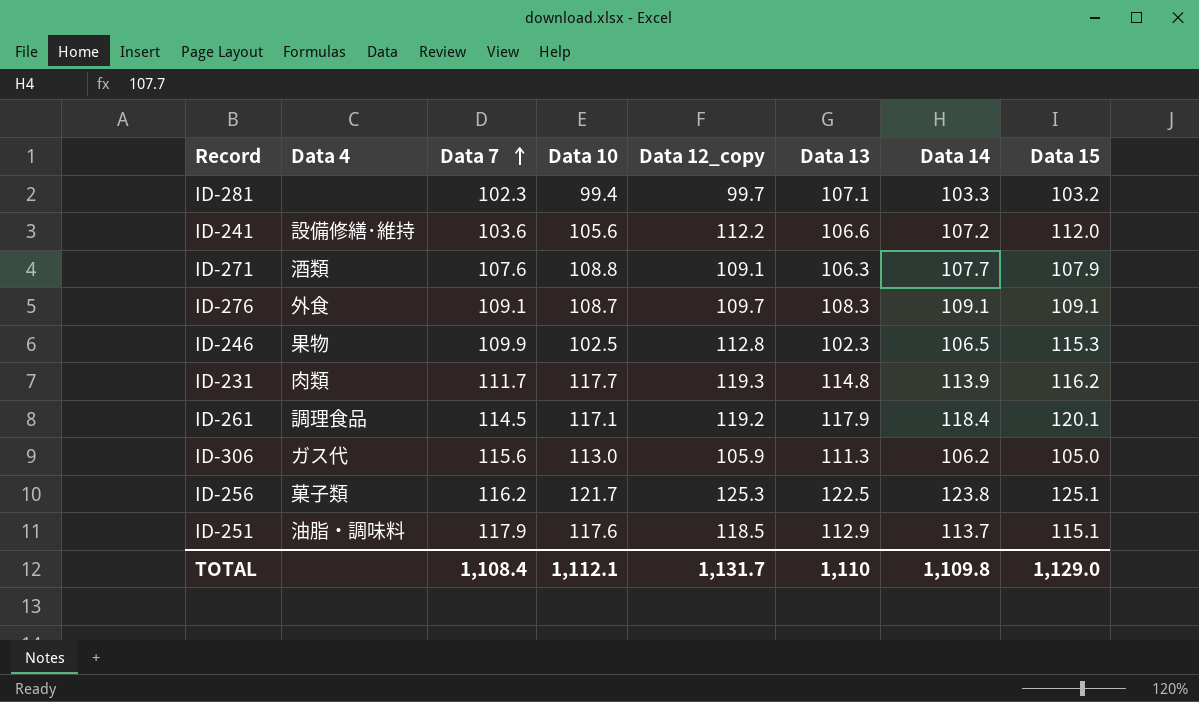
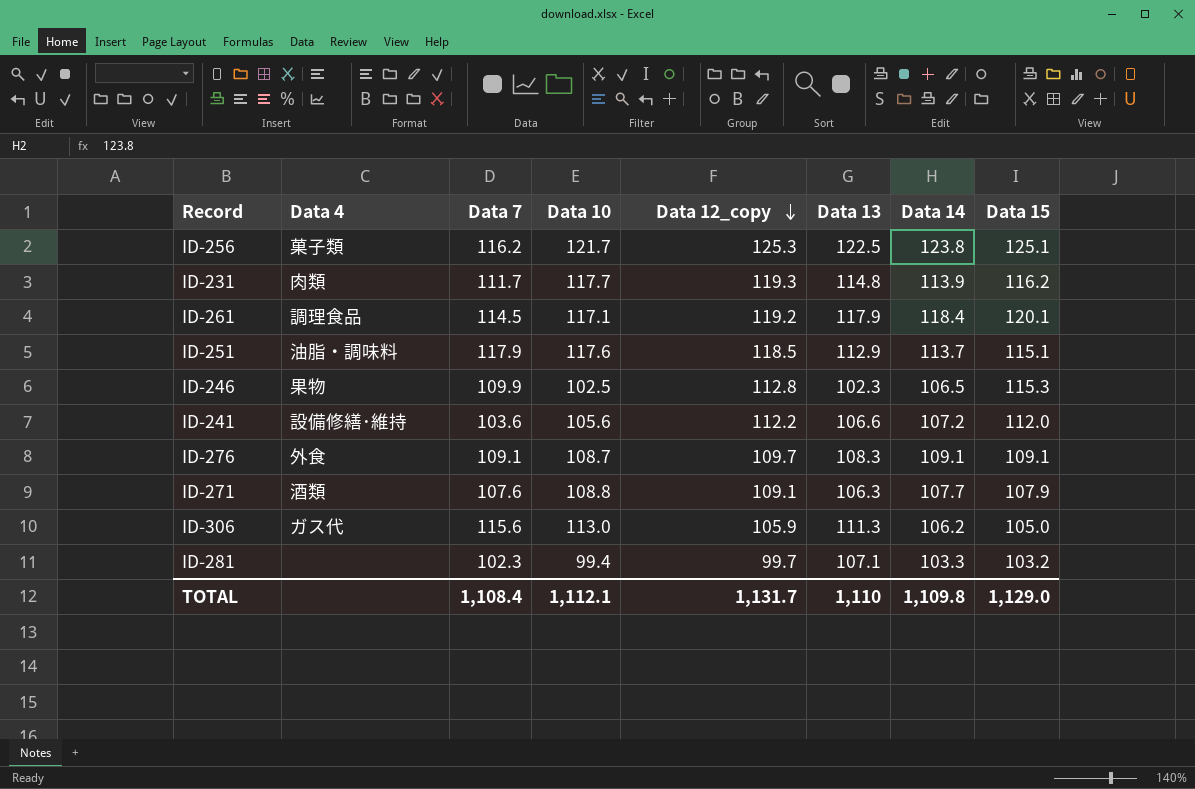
row order: Data 7 ascending -> Data 12_copy descending

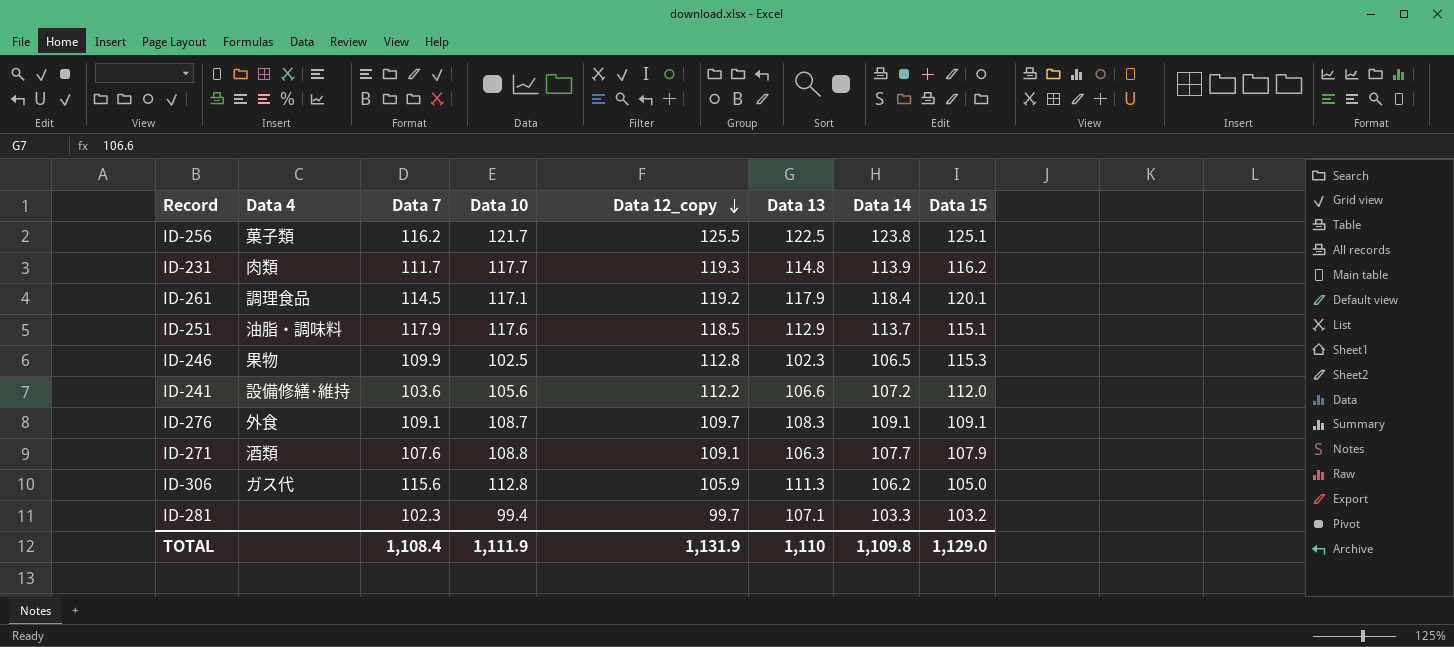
ID-256 | Data 12_copy: 125.3 -> 125.5
ID-306 | Data 10: 113.0 -> 112.8
TOTAL | Data 10: 1,112.1 -> 1,111.9
TOTAL | Data 12_copy: 1,131.7 -> 1,131.9

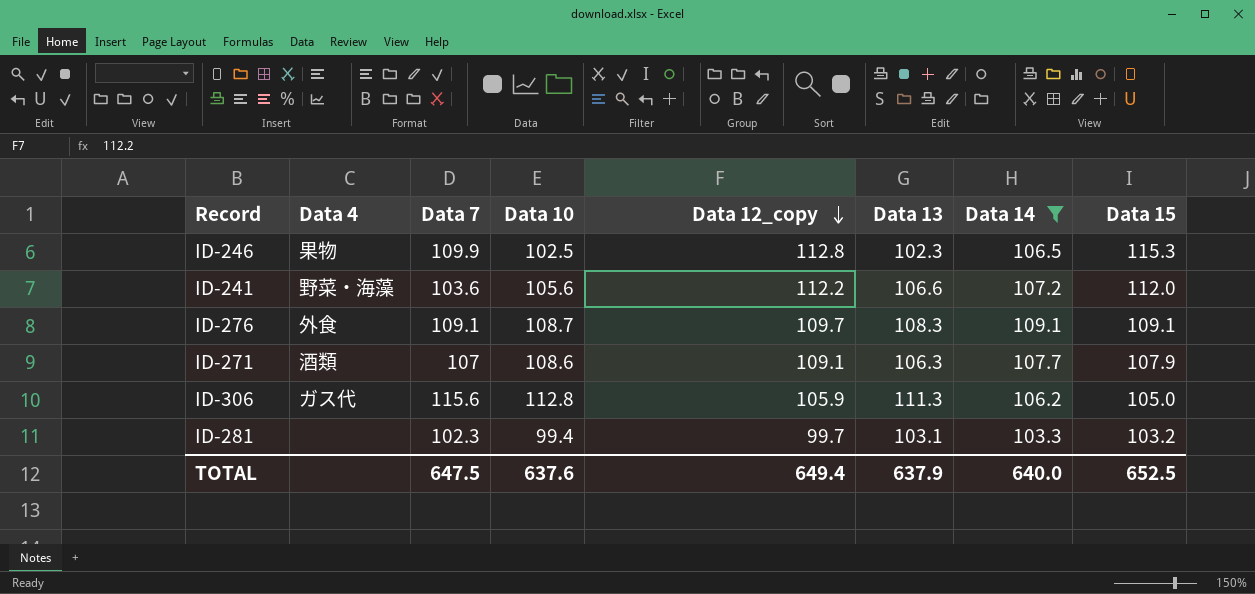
filter: none -> Data 14 <= 109.1
ID-241 | Data 4: 設備修繕･維持 -> 野菜・海藻
ID-271 | Data 7: 107.6 -> 107
ID-271 | Data 10: 108.8 -> 108.6
ID-281 | Data 13: 107.1 -> 103.1
TOTAL | Data 7: 1,108.4 -> 647.5
TOTAL | Data 10: 1,111.9 -> 637.6
TOTAL | Data 12_copy: 1,131.9 -> 649.4
TOTAL | Data 13: 1,110 -> 637.9
TOTAL | Data 14: 1,109.8 -> 640.0
TOTAL | Data 15: 1,129.0 -> 652.5

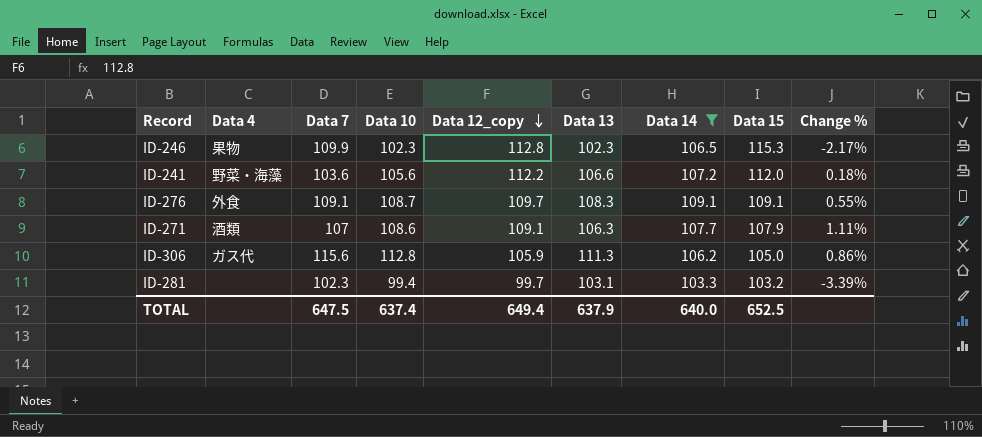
column Change % | formula: none -> ([Data 12_copy] - [Data 15]) / [Data 15]
ID-246 | Data 10: 102.5 -> 102.3
TOTAL | Data 10: 637.6 -> 637.4

